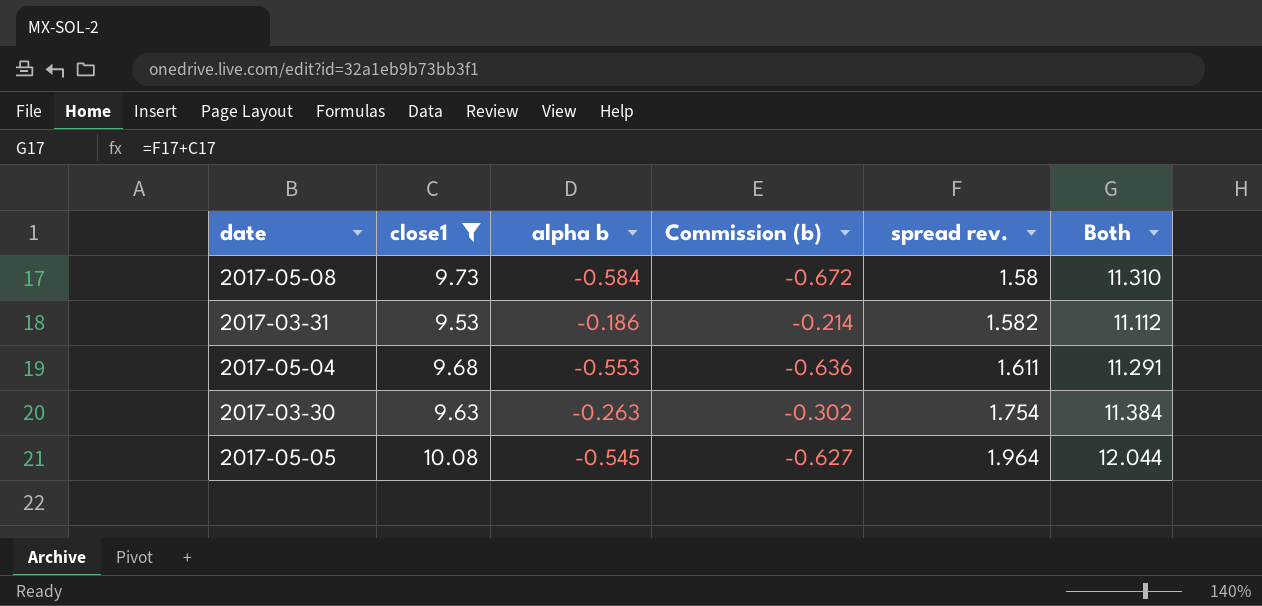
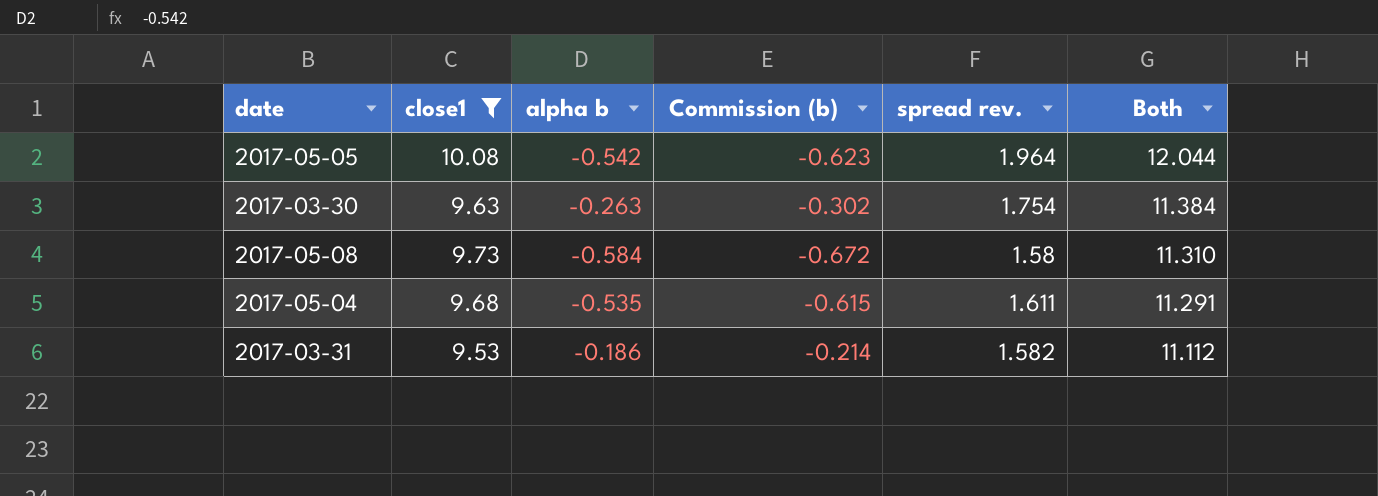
row order: spread rev. ascending -> Both descending
2017-05-05 | alpha b: -0.545 -> -0.542
2017-05-05 | Commission (b): -0.627 -> -0.623
2017-05-04 | alpha b: -0.553 -> -0.535
2017-05-04 | Commission (b): -0.636 -> -0.615

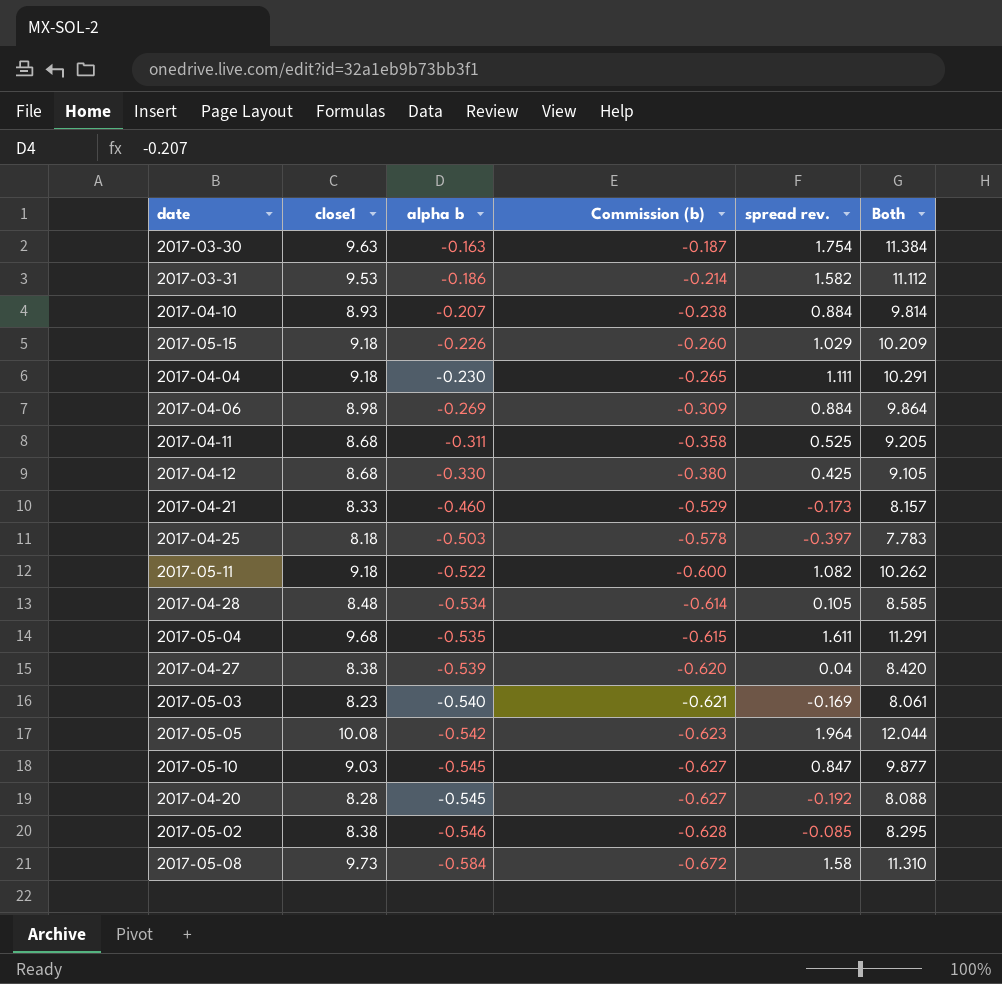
filter: close1 >= 9.53 -> none
row order: Both descending -> alpha b descending
2017-03-30 | alpha b: -0.263 -> -0.163
2017-03-30 | Commission (b): -0.302 -> -0.187

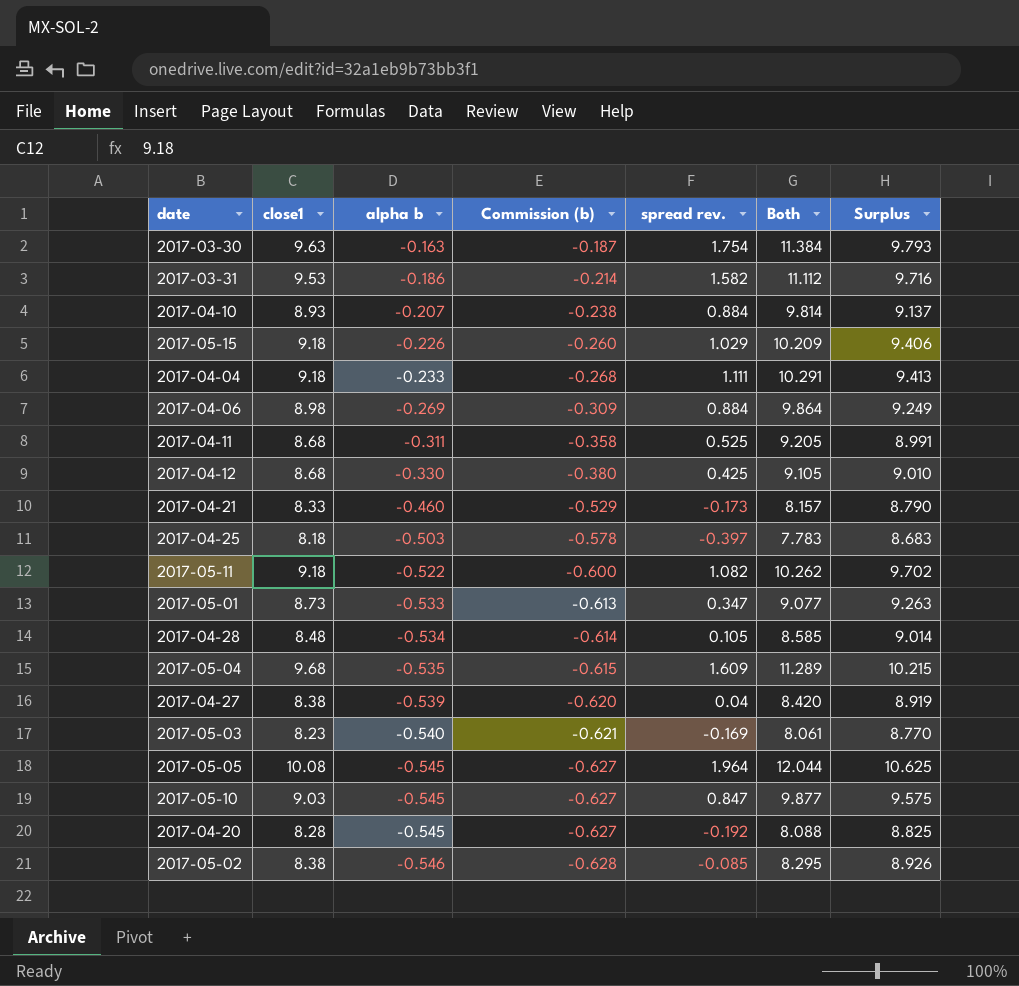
column Surplus | formula: none -> [close1] - [alpha b]
row 2017-05-08: 9.73 | -0.584 | -0.672 | 1.58 | 11.310 -> none
2017-04-04 | alpha b: -0.230 -> -0.233
2017-04-04 | Commission (b): -0.265 -> -0.268
row 2017-05-01: none -> 8.73 | -0.533 | -0.613 | 0.347 | 9.077 | 9.263
2017-05-04 | spread rev.: 1.611 -> 1.609
2017-05-04 | Both: 11.291 -> 11.289
2017-05-05 | alpha b: -0.542 -> -0.545
2017-05-05 | Commission (b): -0.623 -> -0.627

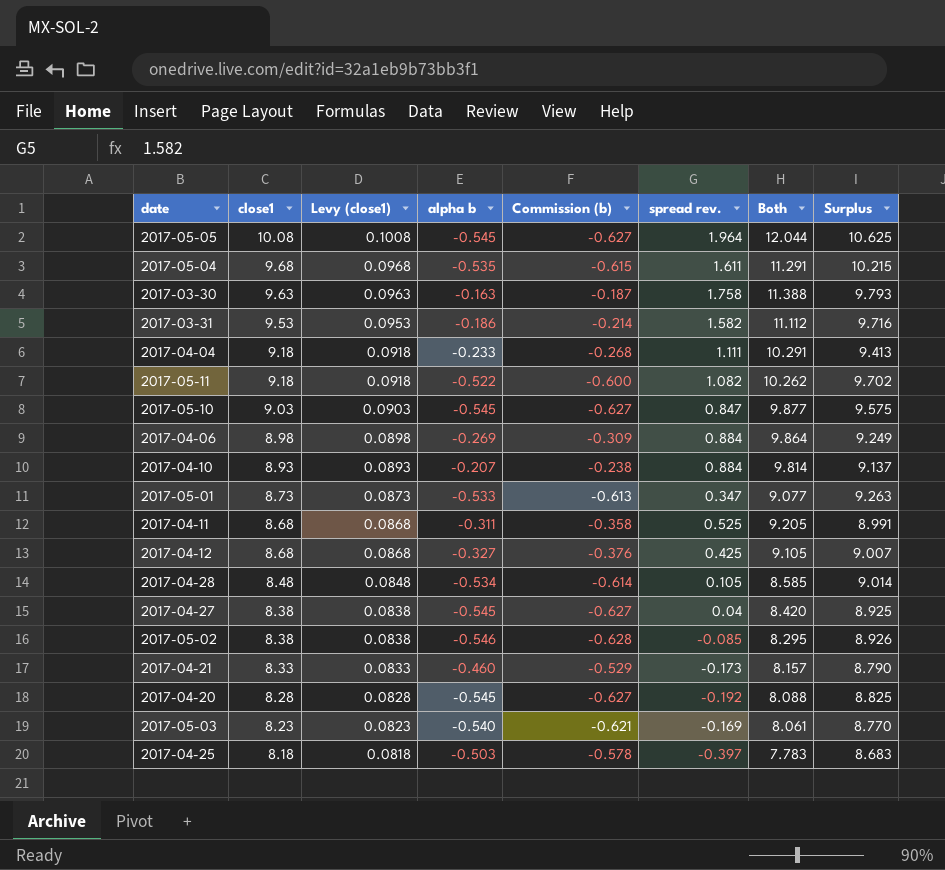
row order: alpha b descending -> close1 descending
column Levy (close1) | formula: none -> [close1] * 0.01
row 2017-05-15: 9.18 | -0.226 | -0.260 | 1.029 | 10.209 | 9.406 -> none
2017-05-04 | spread rev.: 1.609 -> 1.611
2017-05-04 | Both: 11.289 -> 11.291
2017-03-30 | spread rev.: 1.754 -> 1.758
2017-03-30 | Both: 11.384 -> 11.388
2017-04-12 | alpha b: -0.330 -> -0.327
2017-04-12 | Commission (b): -0.380 -> -0.376
2017-04-12 | Surplus: 9.010 -> 9.007
2017-04-27 | alpha b: -0.539 -> -0.545
2017-04-27 | Commission (b): -0.620 -> -0.627
2017-04-27 | Surplus: 8.919 -> 8.925

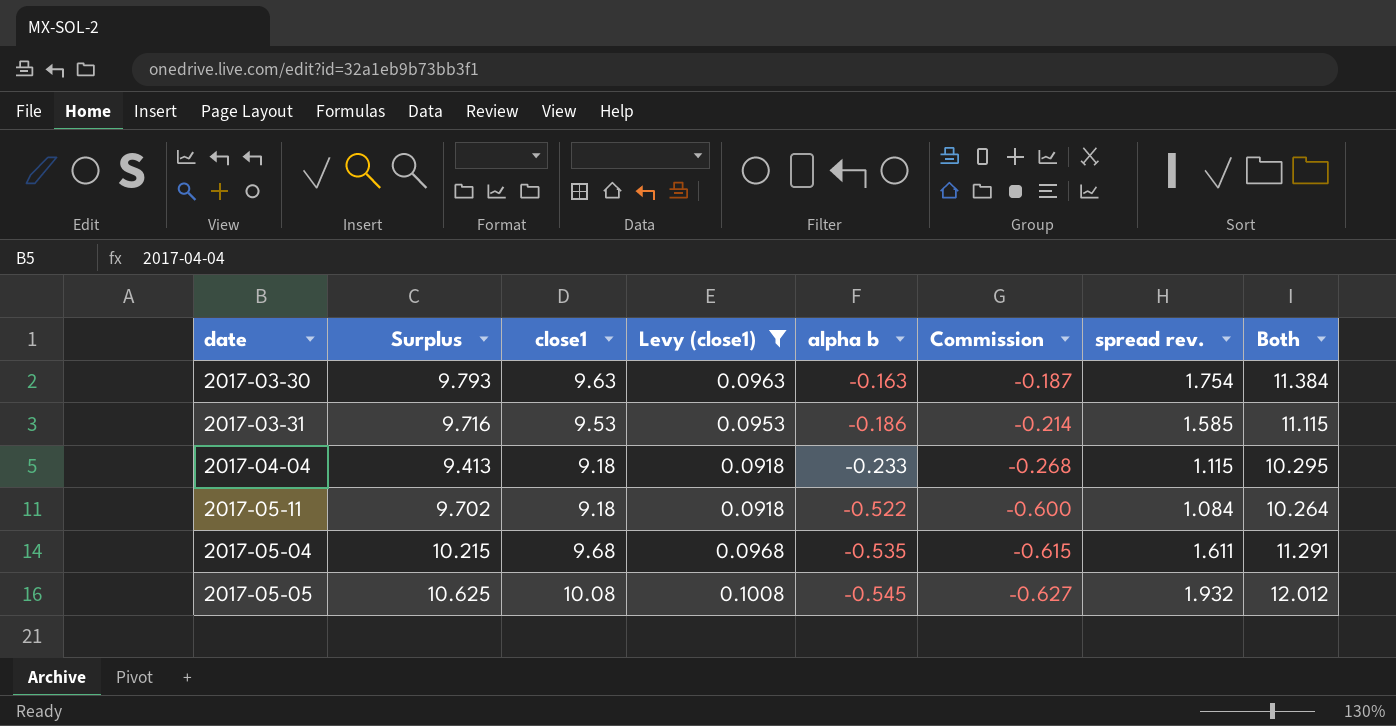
filter: none -> Levy (close1) >= 0.0918
row order: close1 descending -> alpha b descending
column Surplus | position: 8 -> 2
column name: Commission (b) -> Commission
2017-03-30 | spread rev.: 1.758 -> 1.754
2017-03-30 | Both: 11.388 -> 11.384
2017-03-31 | spread rev.: 1.582 -> 1.585
2017-03-31 | Both: 11.112 -> 11.115
2017-04-04 | spread rev.: 1.111 -> 1.115
2017-04-04 | Both: 10.291 -> 10.295
2017-05-11 | spread rev.: 1.082 -> 1.084
2017-05-11 | Both: 10.262 -> 10.264
2017-05-05 | spread rev.: 1.964 -> 1.932
2017-05-05 | Both: 12.044 -> 12.012

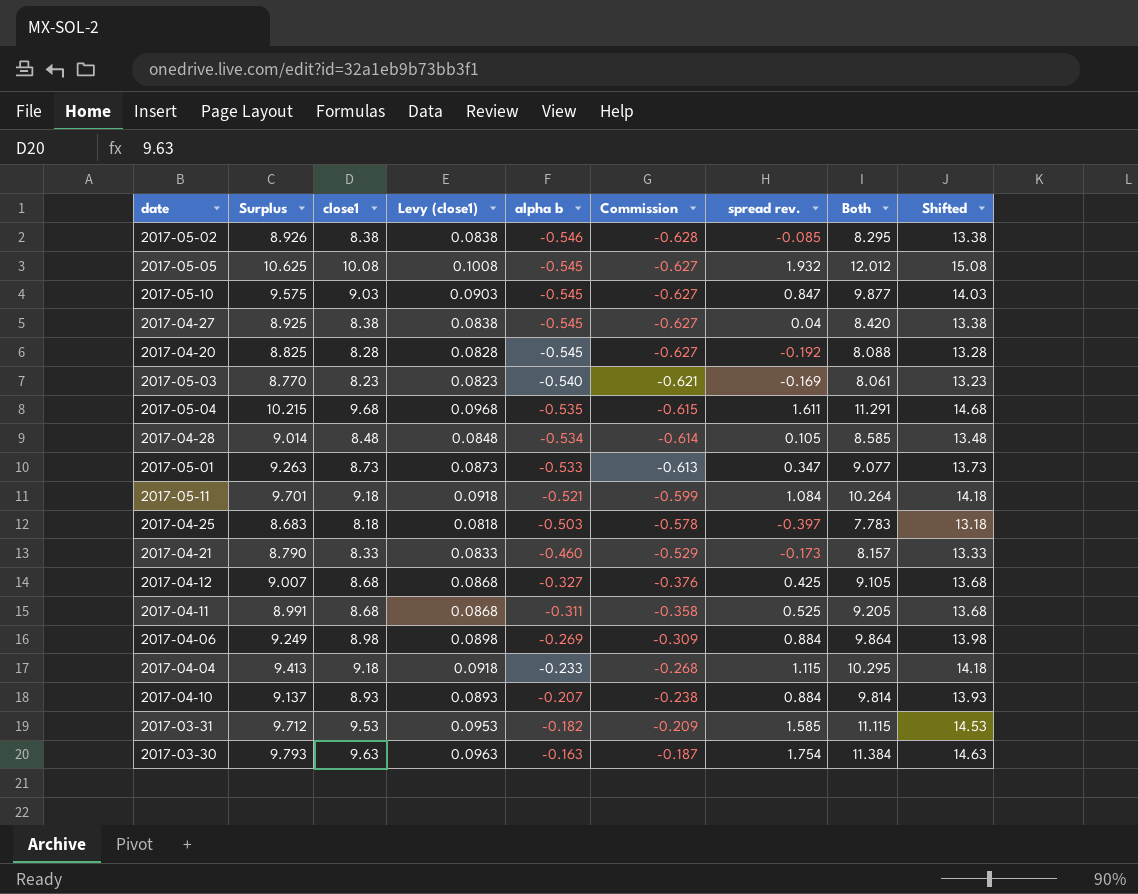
filter: Levy (close1) >= 0.0918 -> none
row order: alpha b descending -> alpha b ascending
column Shifted | formula: none -> [close1] + 5
2017-05-11 | Surplus: 9.702 -> 9.701
2017-05-11 | alpha b: -0.522 -> -0.521
2017-05-11 | Commission: -0.600 -> -0.599
2017-03-31 | Surplus: 9.716 -> 9.712
2017-03-31 | alpha b: -0.186 -> -0.182
2017-03-31 | Commission: -0.214 -> -0.209

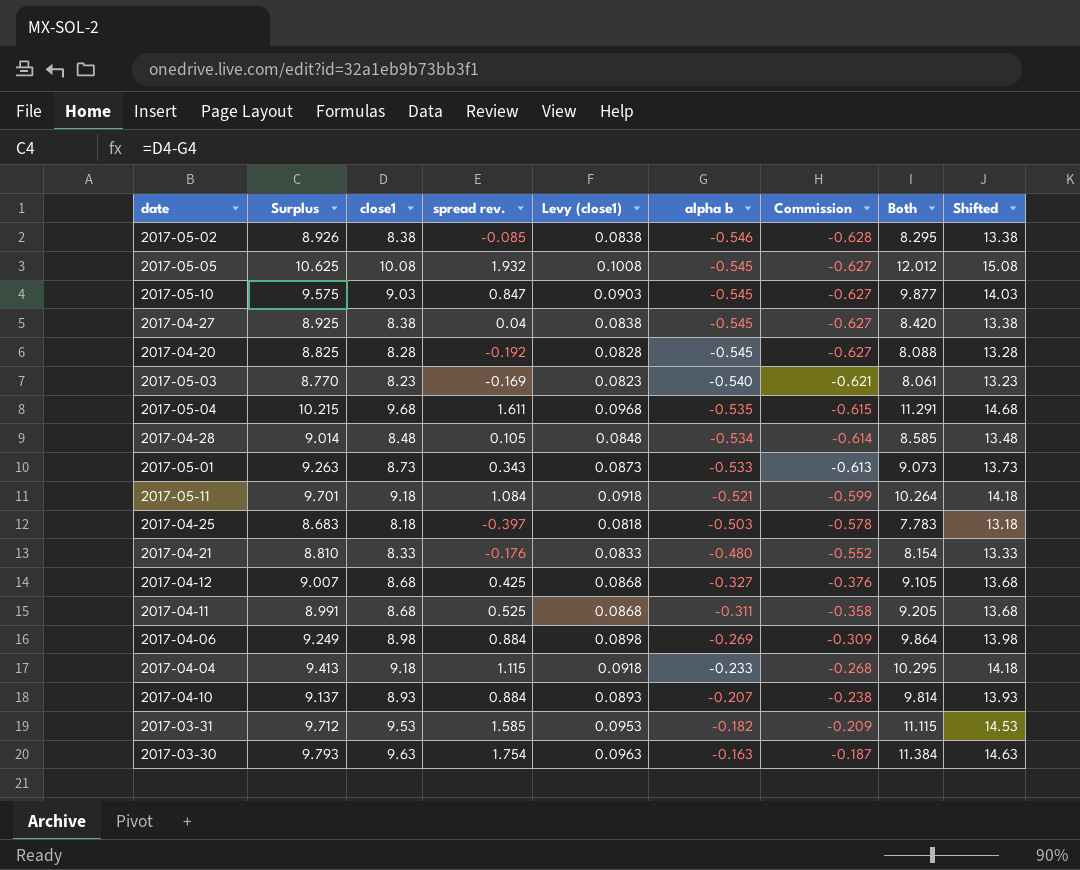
column spread rev. | position: 7 -> 4
2017-05-01 | spread rev.: 0.347 -> 0.343
2017-05-01 | Both: 9.077 -> 9.073
2017-04-21 | Surplus: 8.790 -> 8.810
2017-04-21 | spread rev.: -0.173 -> -0.176
2017-04-21 | alpha b: -0.460 -> -0.480
2017-04-21 | Commission: -0.529 -> -0.552
2017-04-21 | Both: 8.157 -> 8.154

